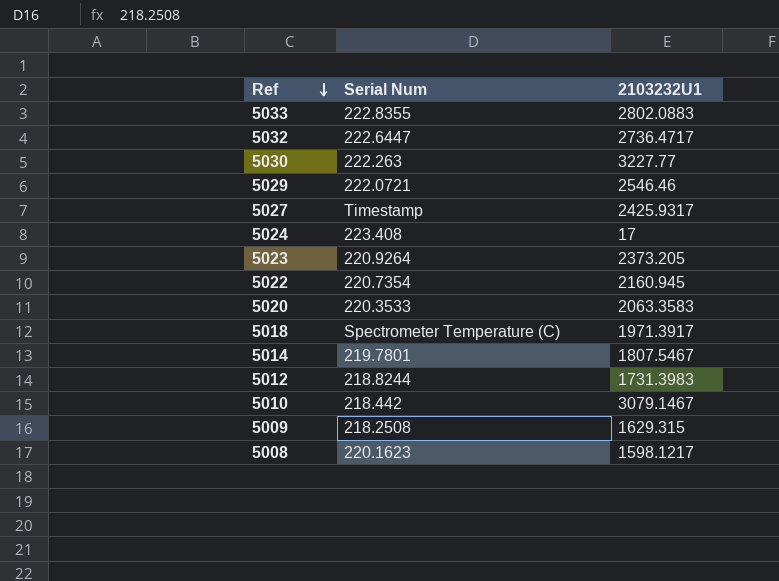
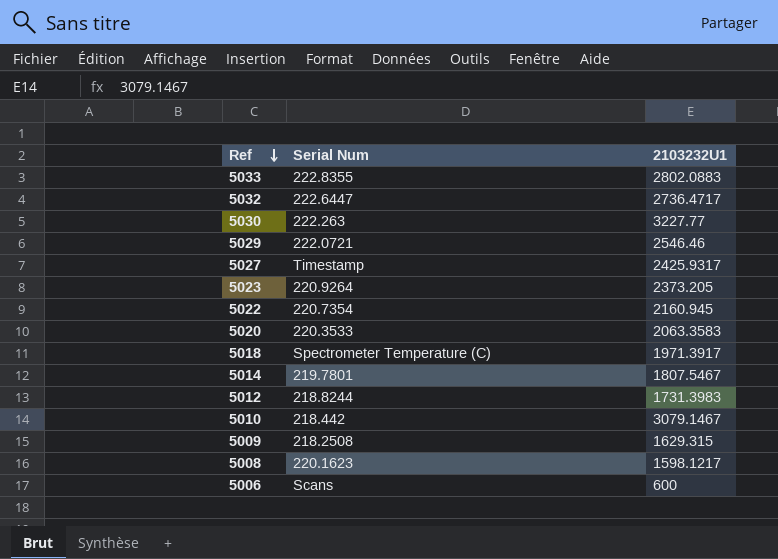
row 5024: 223.408 | 17 -> none
row 5006: none -> Scans | 600

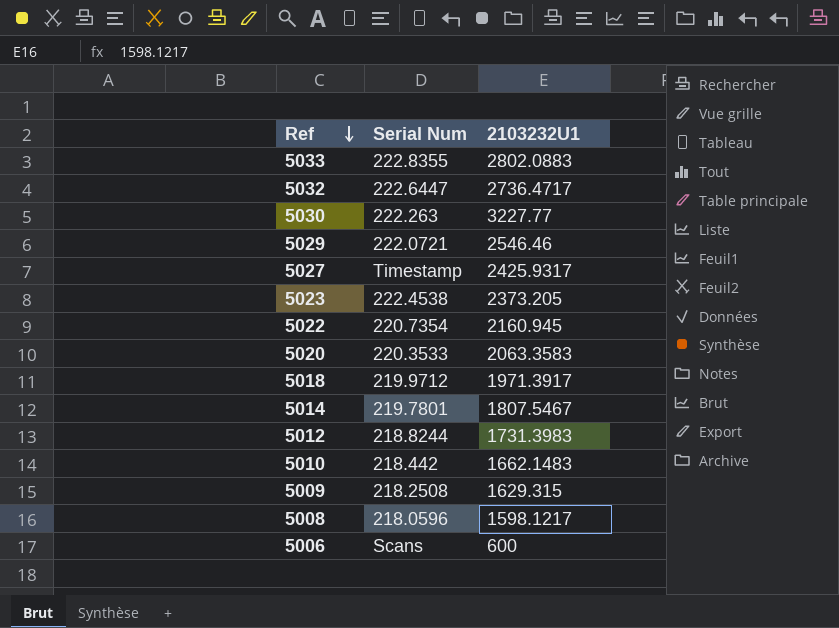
5023 | Serial Num: 220.9264 -> 222.4538
5018 | Serial Num: Spectrometer Temperature (C) -> 219.9712
5010 | 2103232U1: 3079.1467 -> 1662.1483
5008 | Serial Num: 220.1623 -> 218.0596

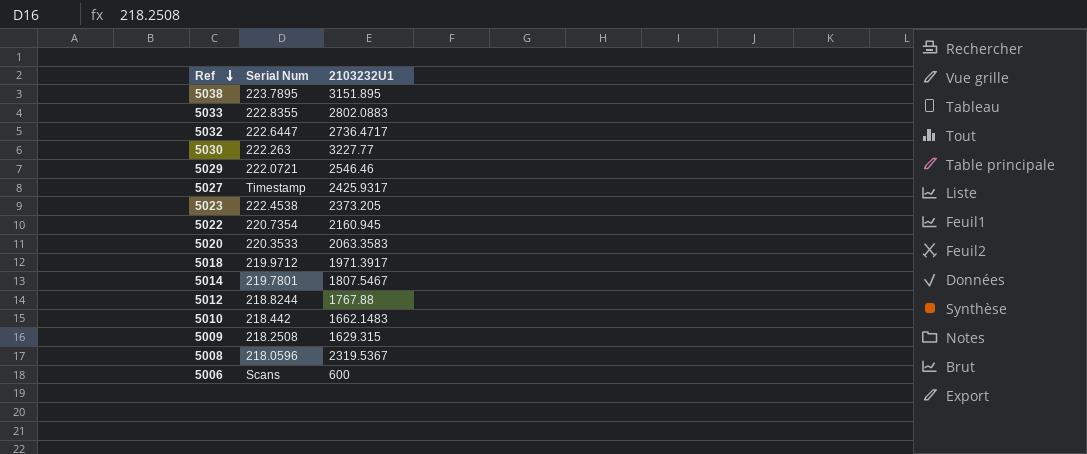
row 5038: none -> 223.7895 | 3151.895
5012 | 2103232U1: 1731.3983 -> 1767.88
5008 | 2103232U1: 1598.1217 -> 2319.5367

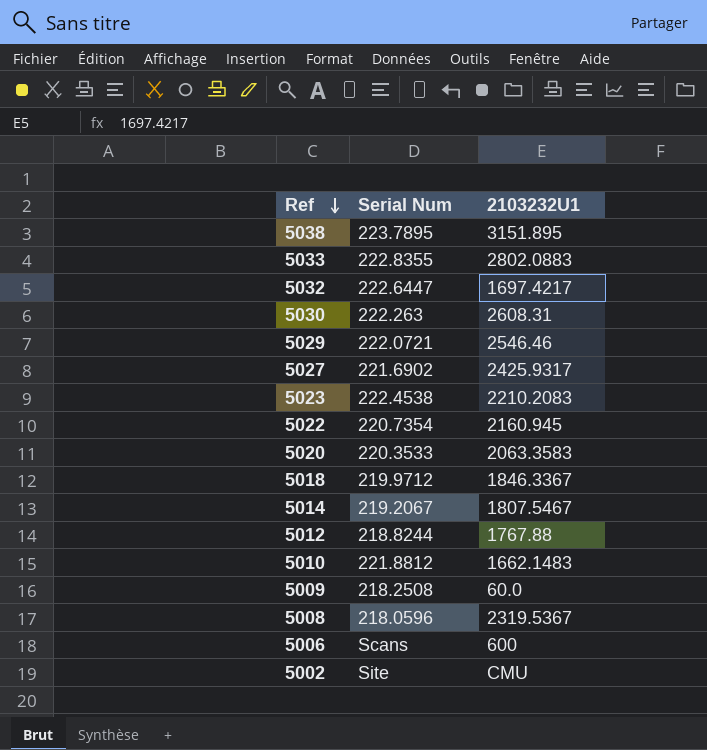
5032 | 2103232U1: 2736.4717 -> 1697.4217
5030 | 2103232U1: 3227.77 -> 2608.31
5027 | Serial Num: Timestamp -> 221.6902
5023 | 2103232U1: 2373.205 -> 2210.2083
5018 | 2103232U1: 1971.3917 -> 1846.3367
5014 | Serial Num: 219.7801 -> 219.2067
5010 | Serial Num: 218.442 -> 221.8812
5009 | 2103232U1: 1629.315 -> 60.0
row 5002: none -> Site | CMU

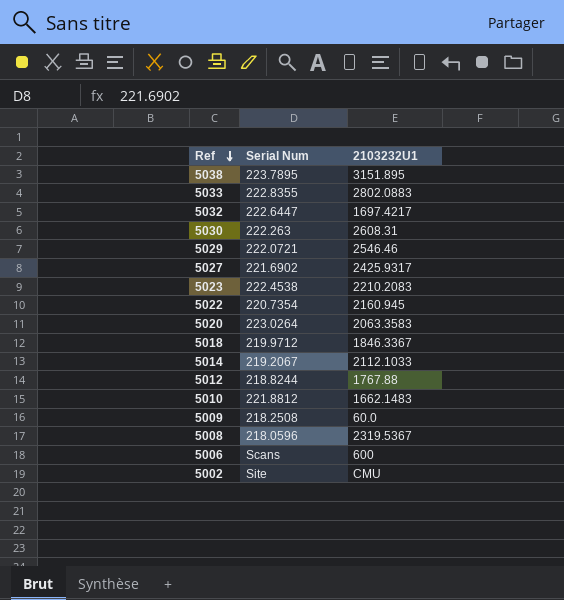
5020 | Serial Num: 220.3533 -> 223.0264
5014 | 2103232U1: 1807.5467 -> 2112.1033

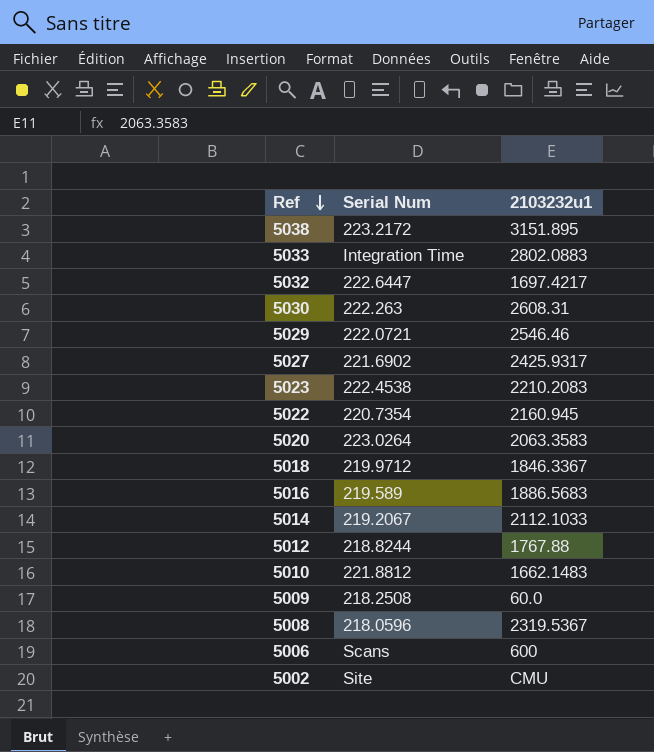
column name: 2103232U1 -> 2103232u1
5038 | Serial Num: 223.7895 -> 223.2172
5033 | Serial Num: 222.8355 -> Integration Time
row 5016: none -> 219.589 | 1886.5683

